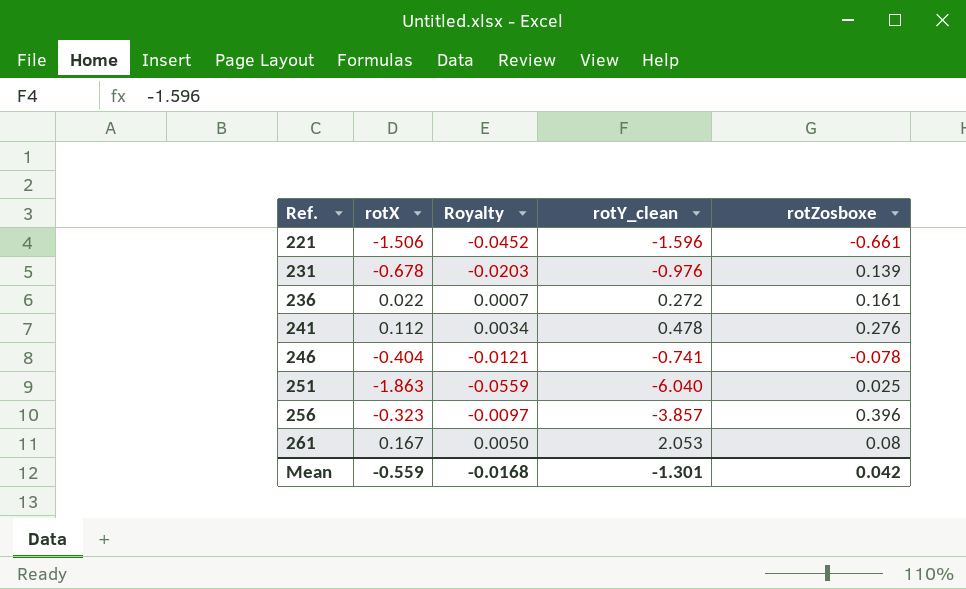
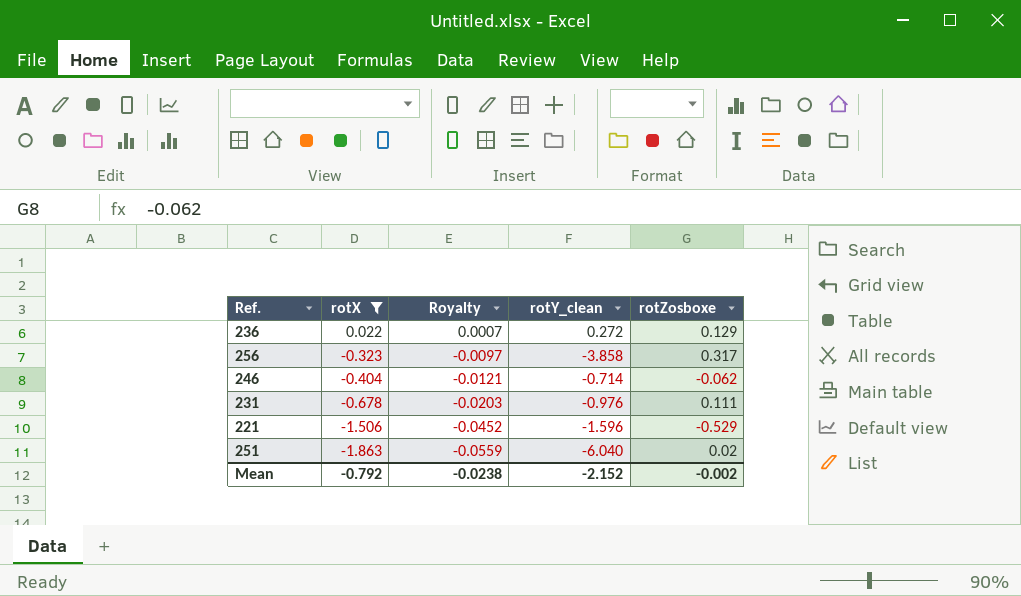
filter: none -> rotX <= 0.022
row order: Ref. ascending -> rotX descending
236 | rotZosboxe: 0.161 -> 0.129
256 | rotY_clean: -3.857 -> -3.858
256 | rotZosboxe: 0.396 -> 0.317
246 | rotY_clean: -0.741 -> -0.714
246 | rotZosboxe: -0.078 -> -0.062
231 | rotZosboxe: 0.139 -> 0.111
221 | rotZosboxe: -0.661 -> -0.529
251 | rotZosboxe: 0.025 -> 0.02
Mean | rotX: -0.559 -> -0.792
Mean | Royalty: -0.0168 -> -0.0238
Mean | rotY_clean: -1.301 -> -2.152
Mean | rotZosboxe: 0.042 -> -0.002

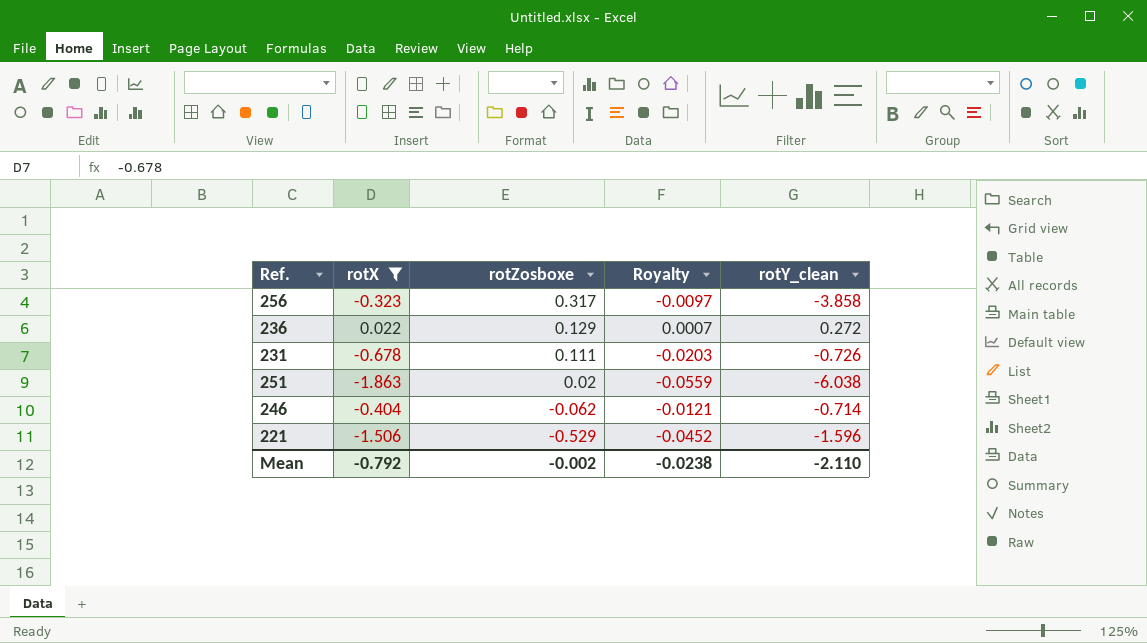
row order: rotX descending -> rotZosboxe descending
column rotZosboxe | position: 5 -> 3
231 | rotY_clean: -0.976 -> -0.726
251 | rotY_clean: -6.040 -> -6.038
Mean | rotY_clean: -2.152 -> -2.110

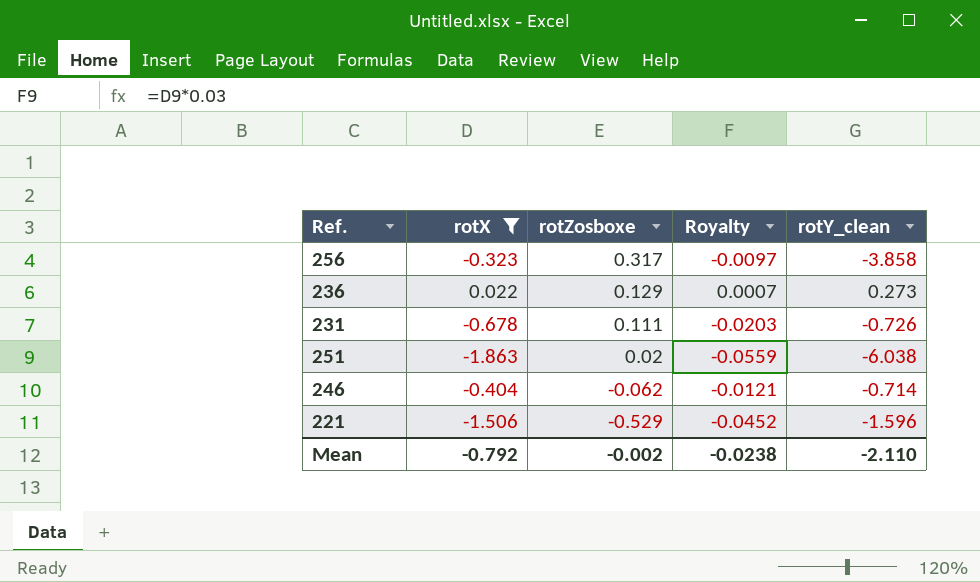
236 | rotY_clean: 0.272 -> 0.273

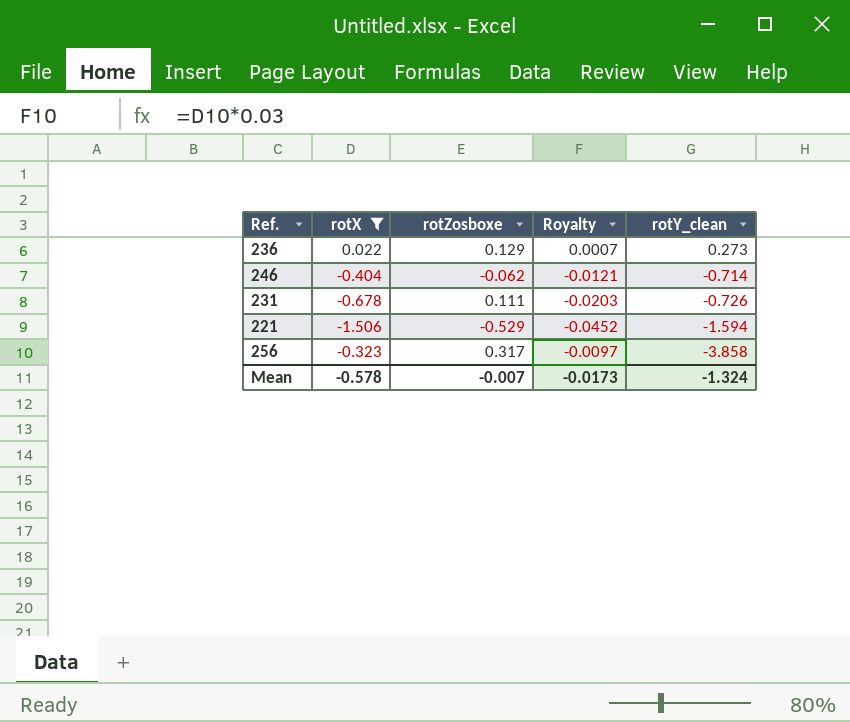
row order: rotZosboxe descending -> rotY_clean descending
row 251: -1.863 | 0.02 | -0.0559 | -6.038 -> none
221 | rotY_clean: -1.596 -> -1.594
Mean | rotX: -0.792 -> -0.578
Mean | rotZosboxe: -0.002 -> -0.007
Mean | Royalty: -0.0238 -> -0.0173
Mean | rotY_clean: -2.110 -> -1.324

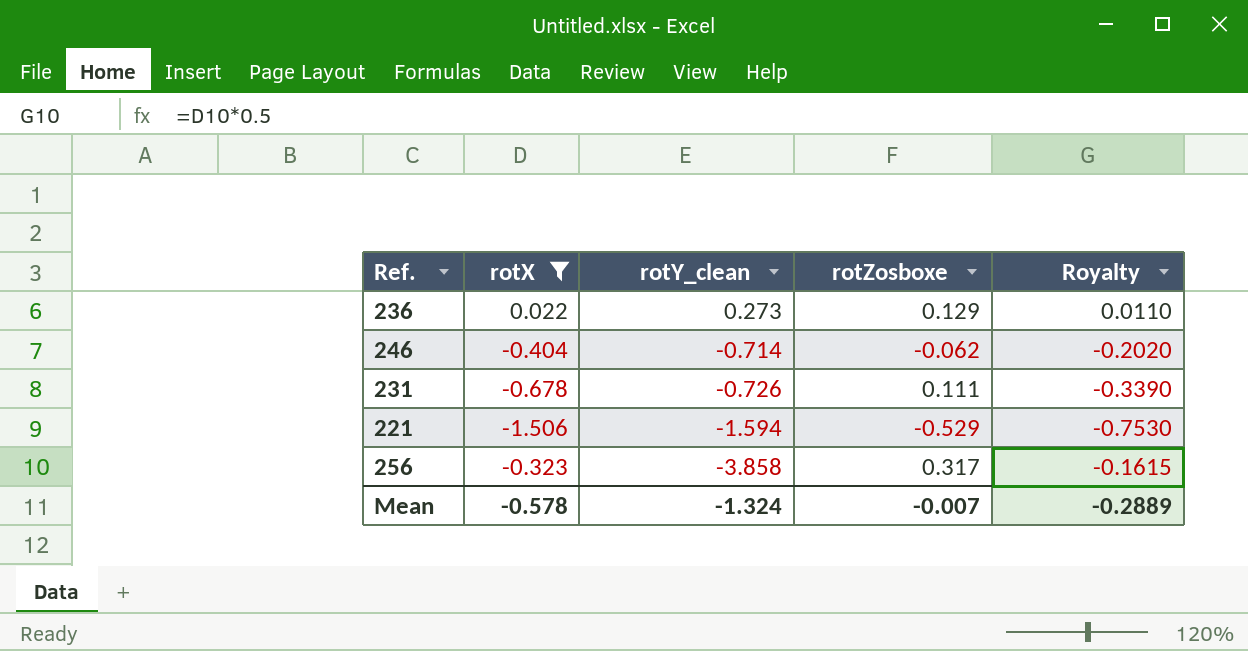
column rotY_clean | position: 5 -> 3
column Royalty | formula: [rotX] * 0.03 -> [rotX] * 0.5
Mean | Royalty: -0.0173 -> -0.2889

